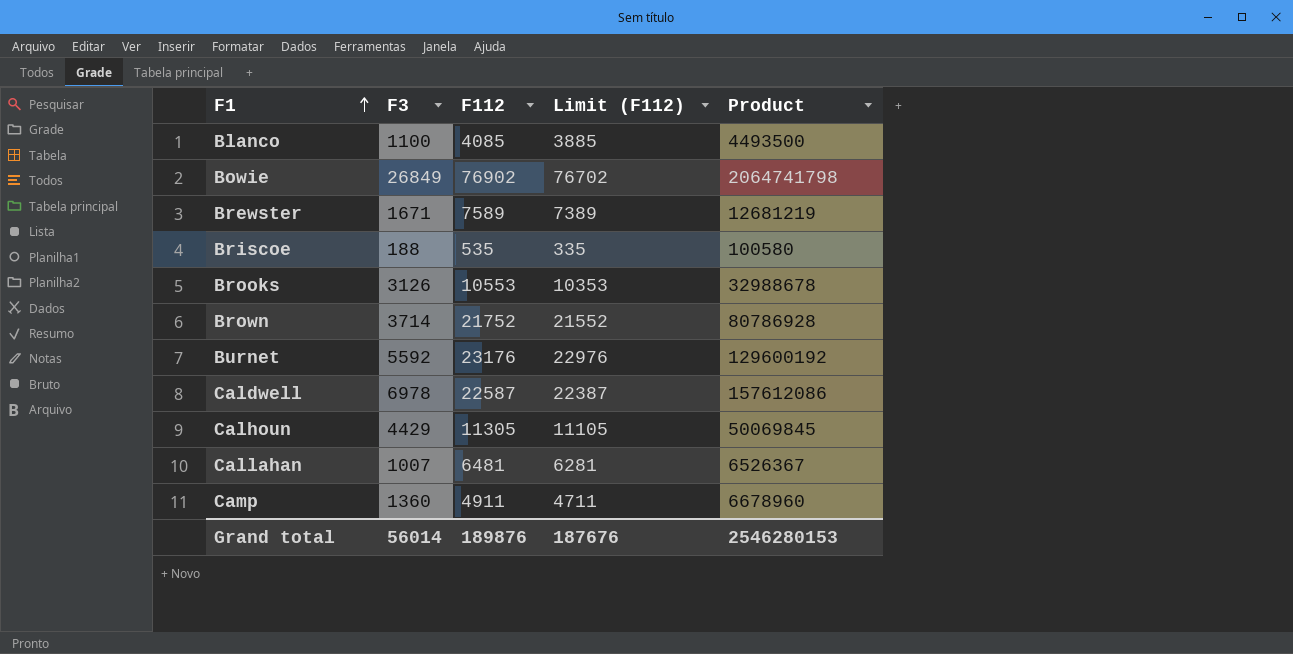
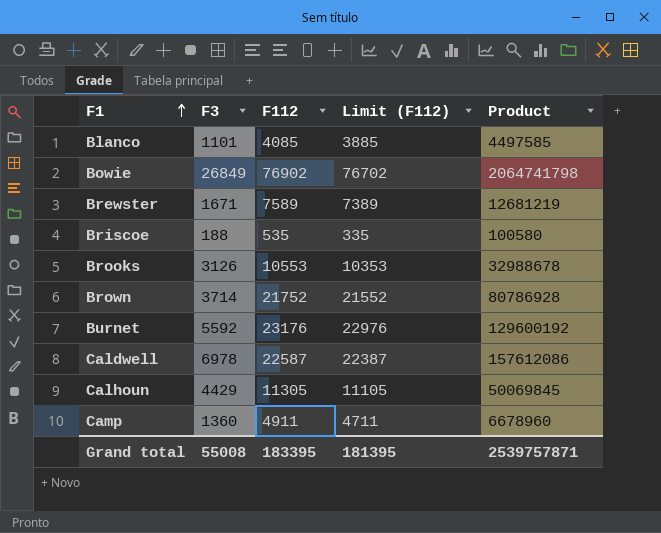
row Callahan: 1007 | 6481 | 6281 | 6526367 -> none
Blanco | F3: 1100 -> 1101
Blanco | Product: 4493500 -> 4497585
Grand total | F3: 56014 -> 55008
Grand total | F112: 189876 -> 183395
Grand total | Limit (F112): 187676 -> 181395
Grand total | Product: 2546280153 -> 2539757871

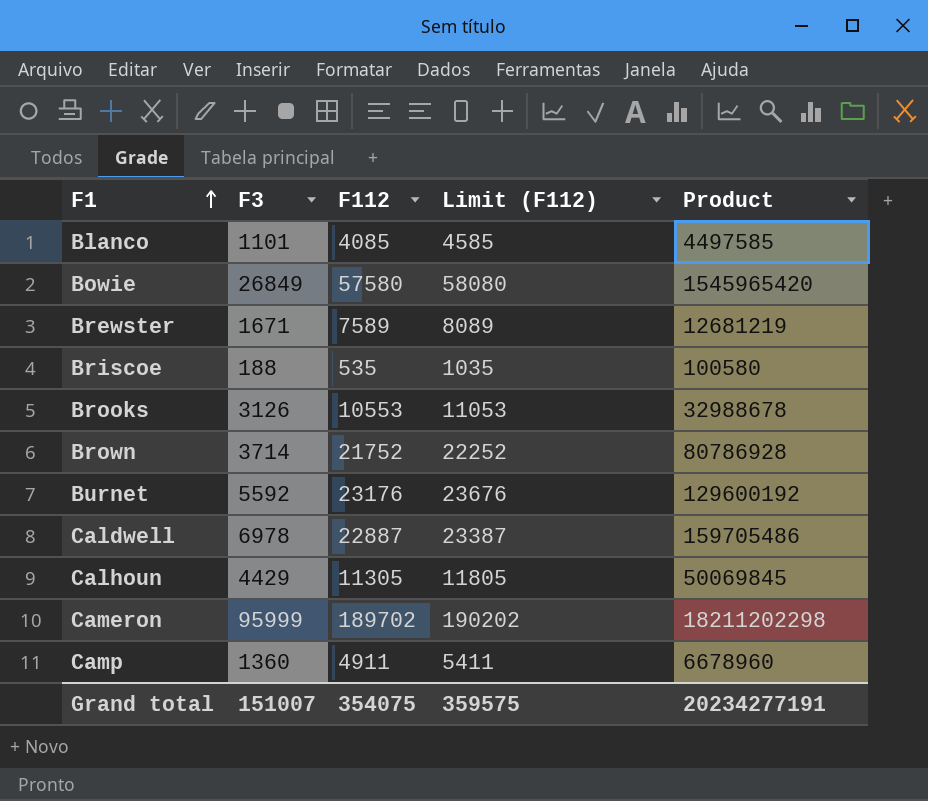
column Limit (F112) | formula: [F112] - 200 -> [F112] + 500
Bowie | F112: 76902 -> 57580
Bowie | Product: 2064741798 -> 1545965420
Caldwell | F112: 22587 -> 22887
Caldwell | Product: 157612086 -> 159705486
row Cameron: none -> 95999 | 189702 | 190202 | 18211202298
Grand total | F3: 55008 -> 151007
Grand total | F112: 183395 -> 354075
Grand total | Limit (F112): 181395 -> 359575
Grand total | Product: 2539757871 -> 20234277191

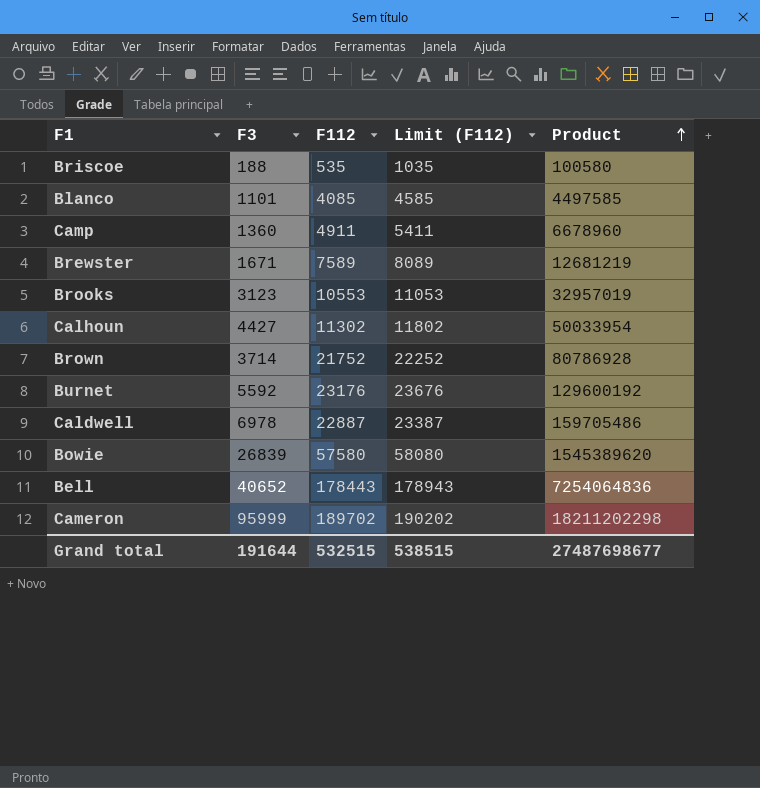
row order: F1 ascending -> Product ascending
Brooks | F3: 3126 -> 3123
Brooks | Product: 32988678 -> 32957019
Calhoun | F3: 4429 -> 4427
Calhoun | F112: 11305 -> 11302
Calhoun | Limit (F112): 11805 -> 11802
Calhoun | Product: 50069845 -> 50033954
Bowie | F3: 26849 -> 26839
Bowie | Product: 1545965420 -> 1545389620
row Bell: none -> 40652 | 178443 | 178943 | 7254064836
Grand total | F3: 151007 -> 191644
Grand total | F112: 354075 -> 532515
Grand total | Limit (F112): 359575 -> 538515
Grand total | Product: 20234277191 -> 27487698677

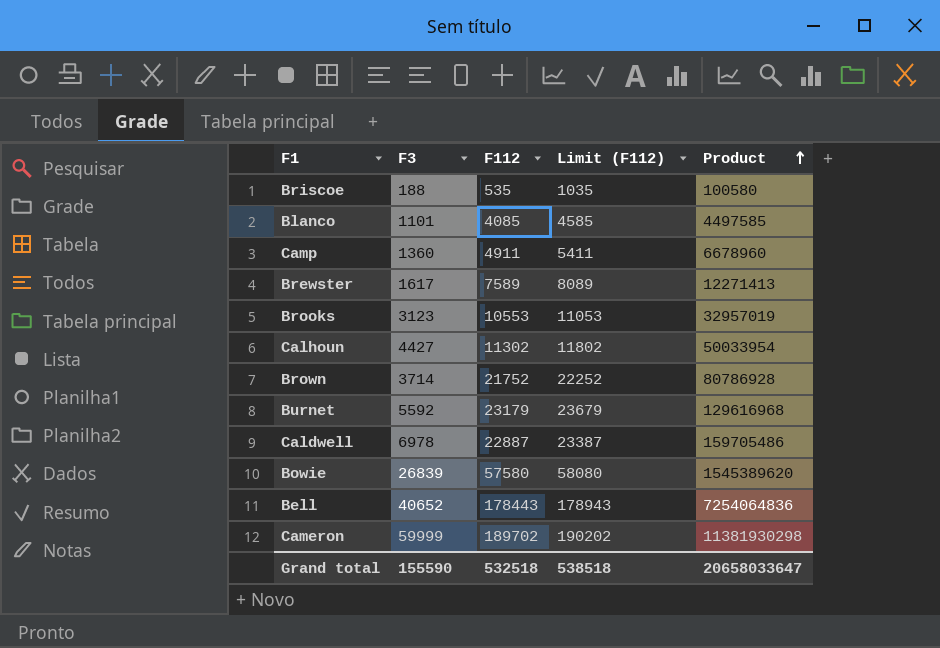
Brewster | F3: 1671 -> 1617
Brewster | Product: 12681219 -> 12271413
Burnet | F112: 23176 -> 23179
Burnet | Limit (F112): 23676 -> 23679
Burnet | Product: 129600192 -> 129616968
Cameron | F3: 95999 -> 59999
Cameron | Product: 18211202298 -> 11381930298
Grand total | F3: 191644 -> 155590
Grand total | F112: 532515 -> 532518
Grand total | Limit (F112): 538515 -> 538518
Grand total | Product: 27487698677 -> 20658033647

